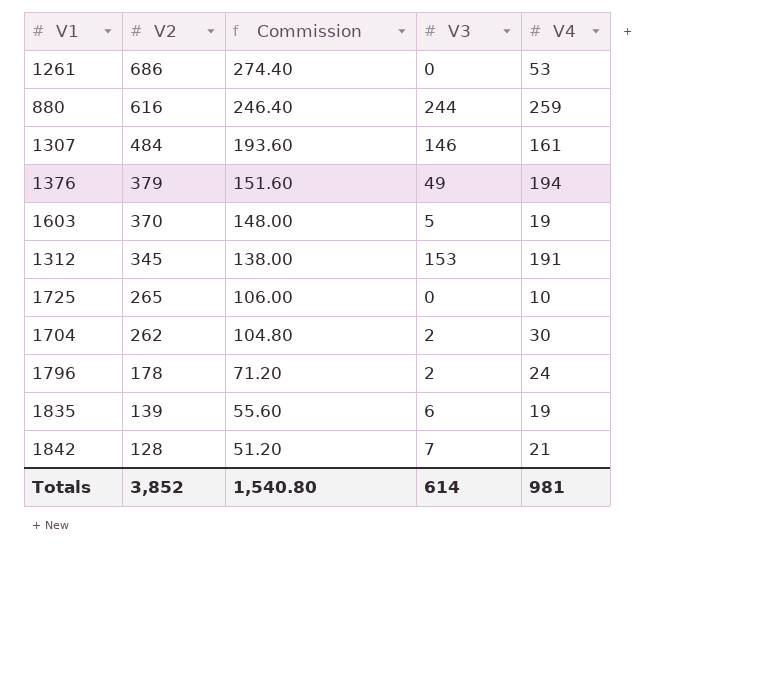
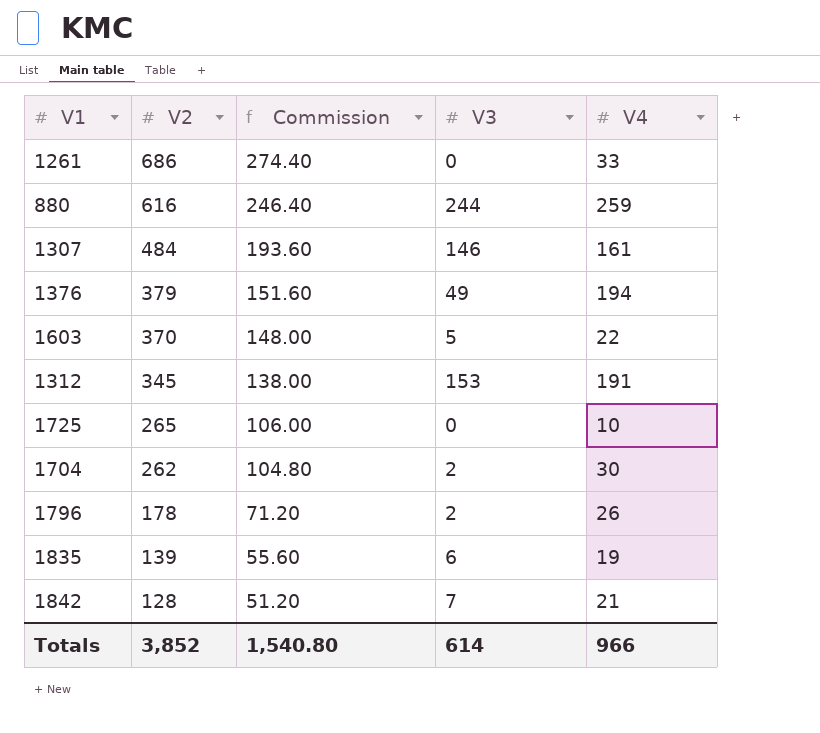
1261 | V4: 53 -> 33
1603 | V4: 19 -> 22
1796 | V4: 24 -> 26
Totals | V4: 981 -> 966

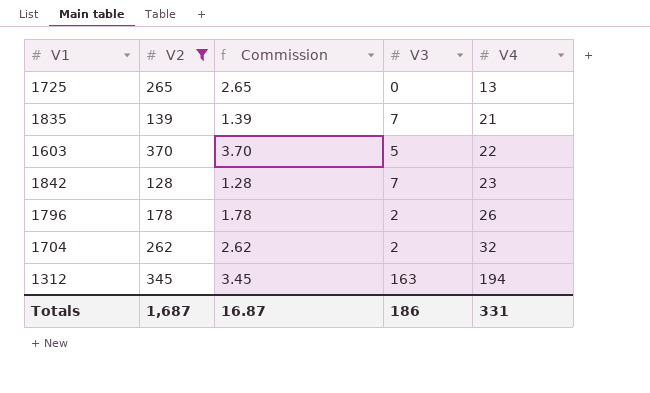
filter: none -> V2 <= 370
row order: V2 descending -> V4 ascending
column Commission | formula: [V2] * 0.4 -> [V2] * 0.01
1725 | V4: 10 -> 13
1835 | V3: 6 -> 7
1835 | V4: 19 -> 21
1842 | V4: 21 -> 23
1704 | V4: 30 -> 32
1312 | V3: 153 -> 163
1312 | V4: 191 -> 194
Totals | V2: 3,852 -> 1,687
Totals | Commission: 1,540.80 -> 16.87
Totals | V3: 614 -> 186
Totals | V4: 966 -> 331

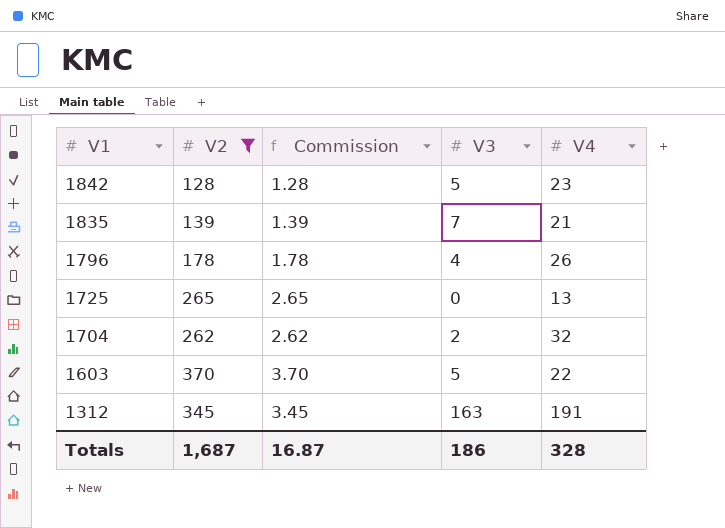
row order: V4 ascending -> V1 descending
1842 | V3: 7 -> 5
1796 | V3: 2 -> 4
1312 | V4: 194 -> 191
Totals | V4: 331 -> 328

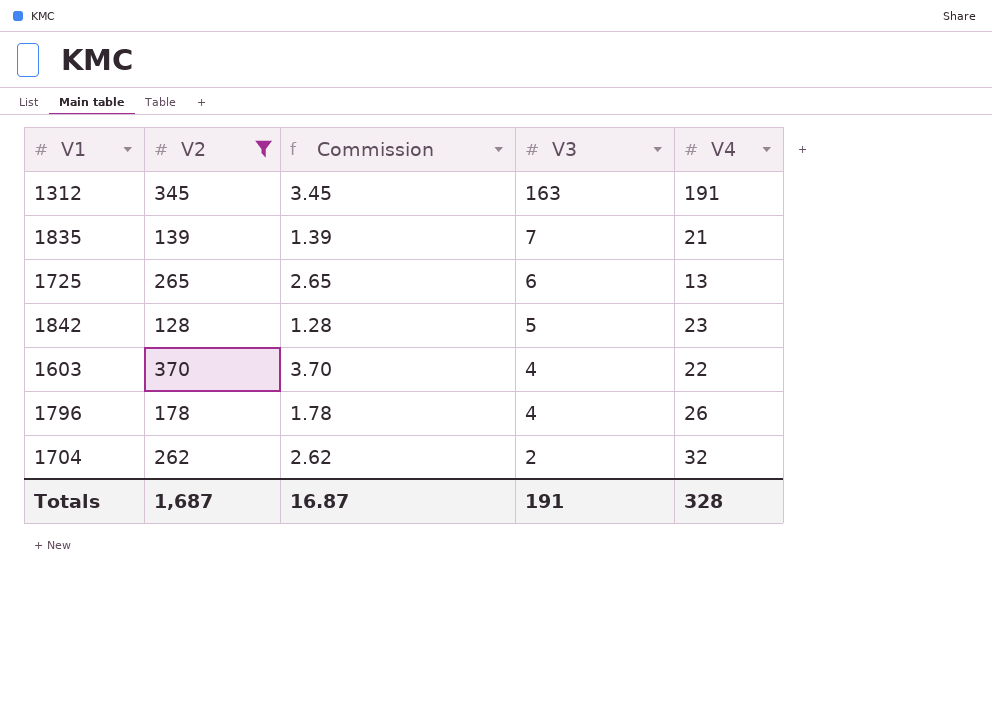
row order: V1 descending -> V3 descending
1725 | V3: 0 -> 6
1603 | V3: 5 -> 4
Totals | V3: 186 -> 191

